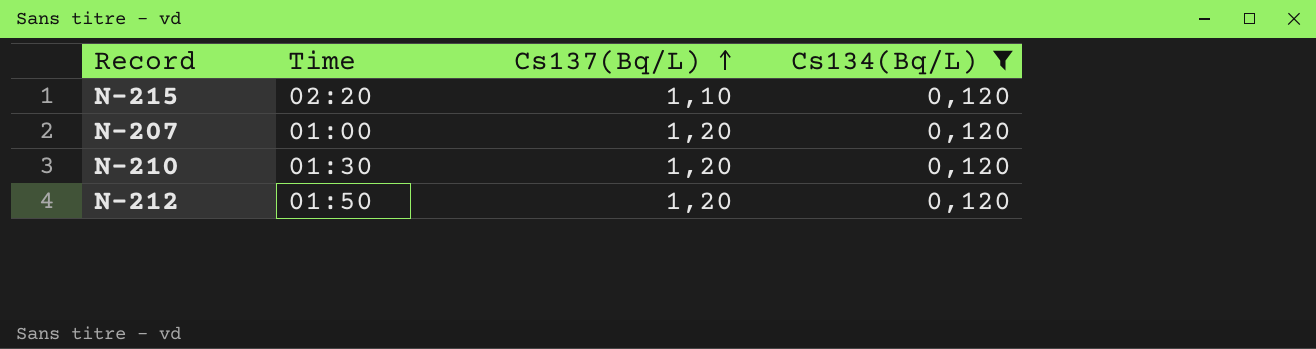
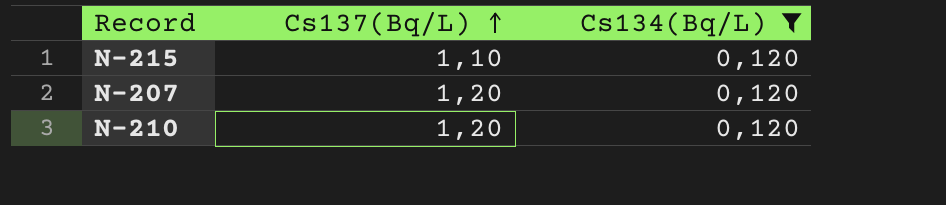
column Time | position: 2 -> none
row N-212: 01:50 | 1,20 | 0,120 -> none

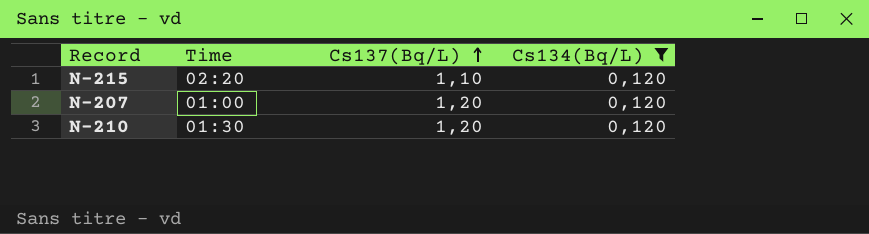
column Time | position: none -> 2

